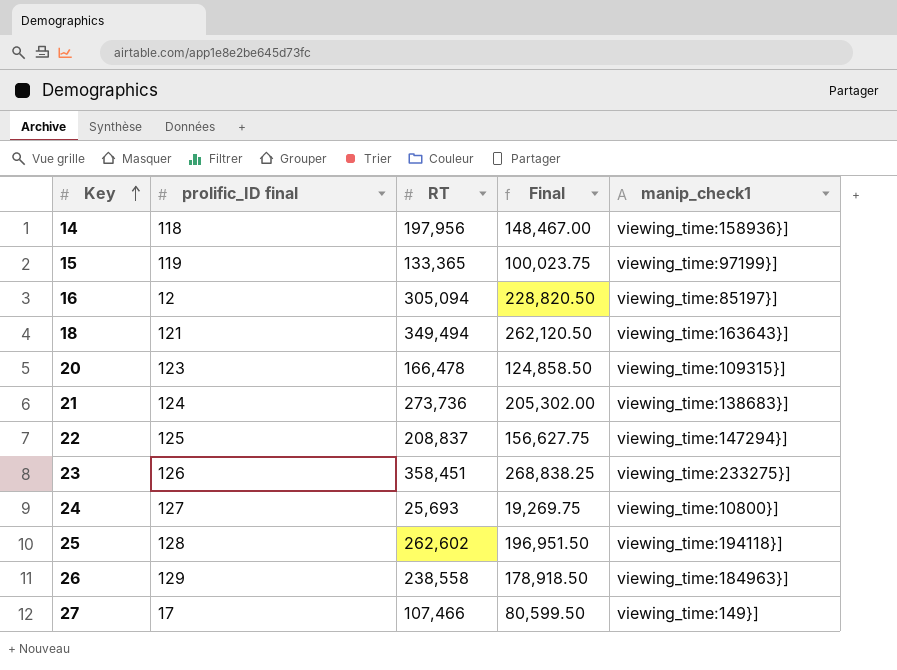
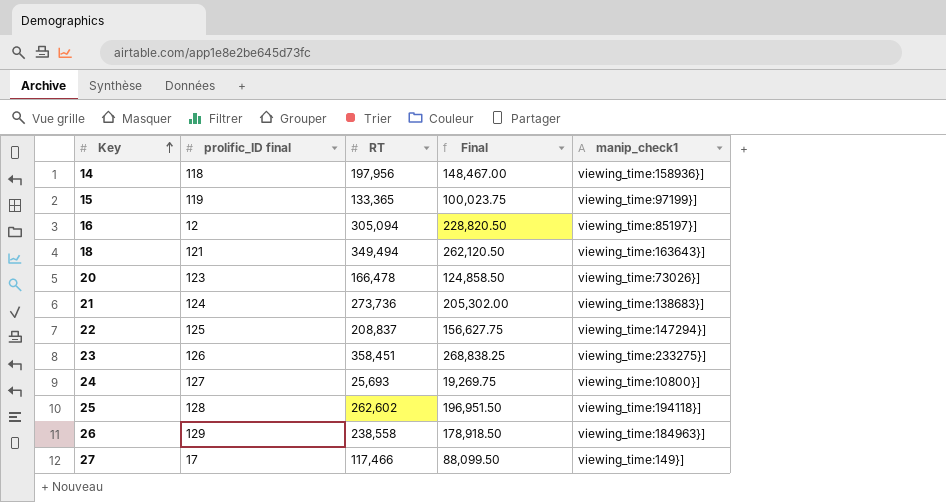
20 | manip_check1: viewing_time:109315}] -> viewing_time:73026}]
27 | RT: 107,466 -> 117,466
27 | Final: 80,599.50 -> 88,099.50

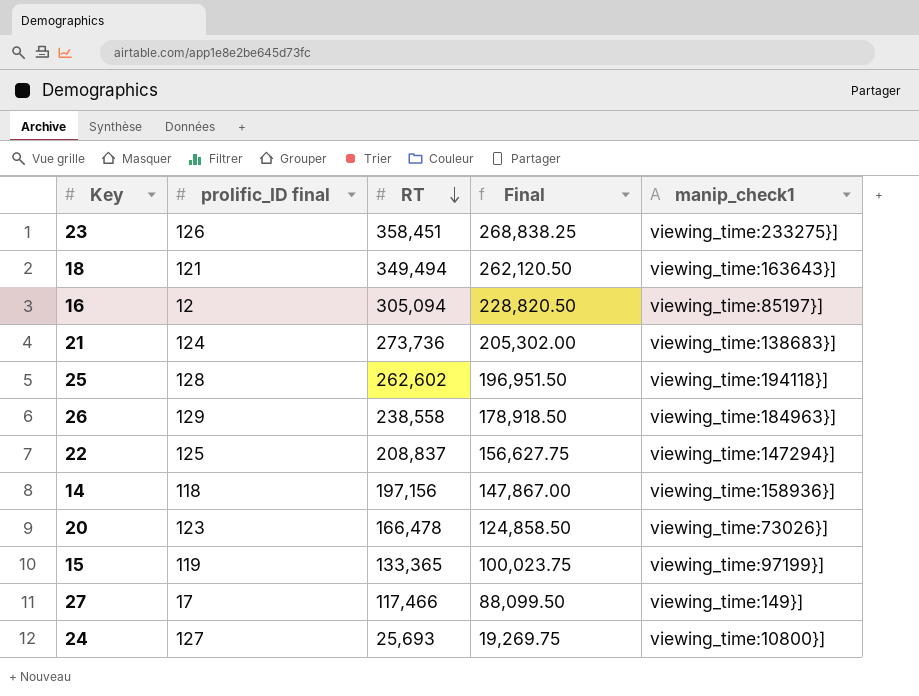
row order: Key ascending -> RT descending
14 | RT: 197,956 -> 197,156
14 | Final: 148,467.00 -> 147,867.00

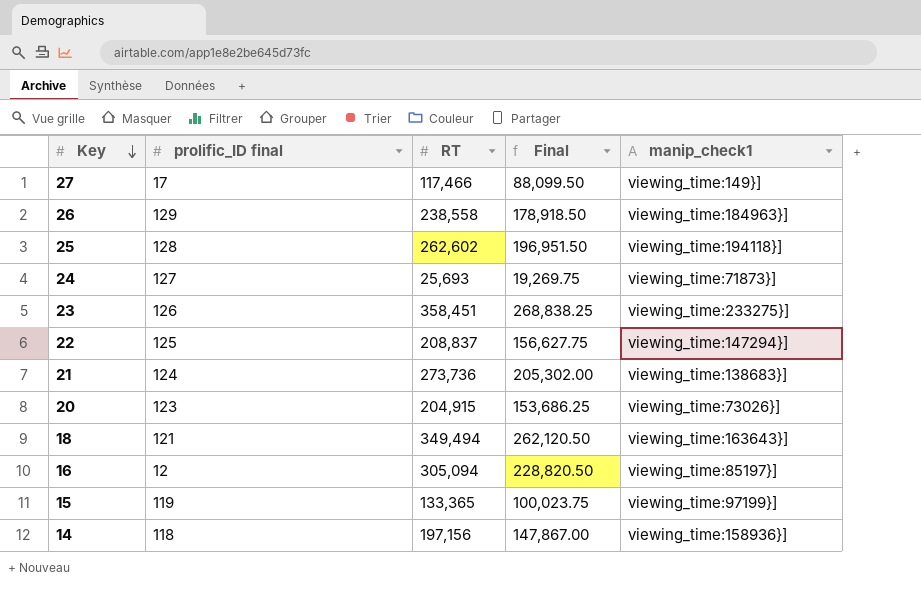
row order: RT descending -> Key descending
24 | manip_check1: viewing_time:10800}] -> viewing_time:71873}]
20 | RT: 166,478 -> 204,915
20 | Final: 124,858.50 -> 153,686.25

